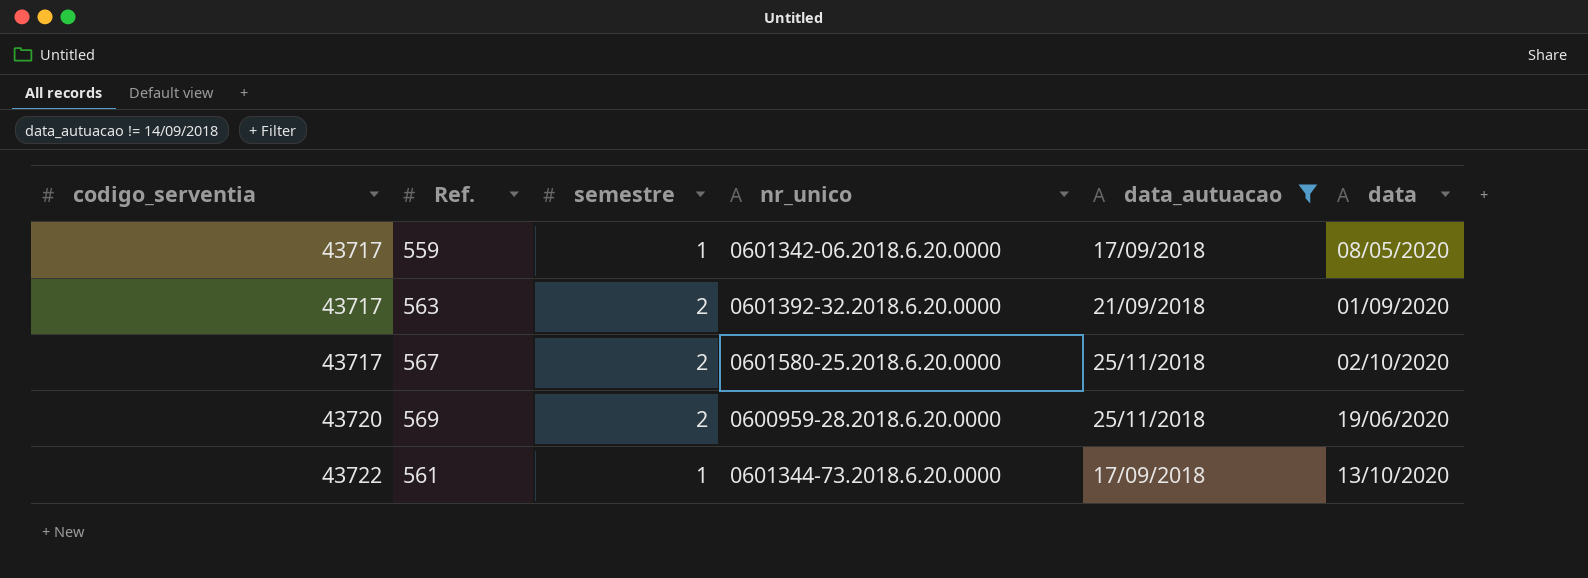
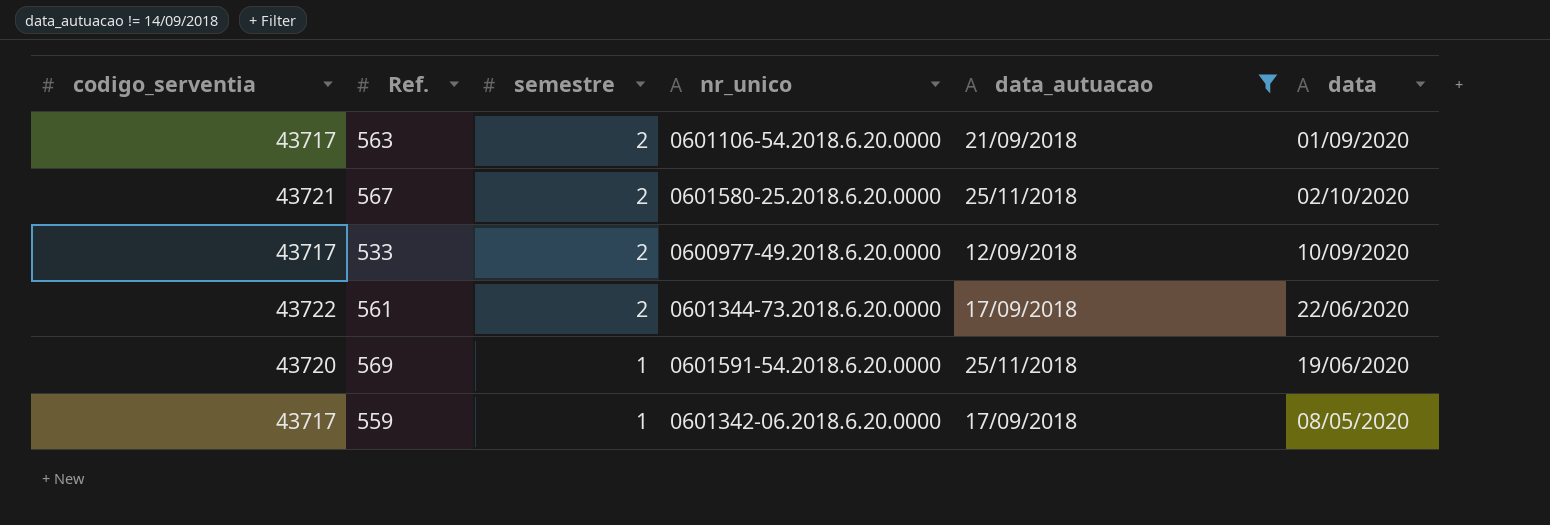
row order: codigo_serventia ascending -> semestre descending
563 | nr_unico: 0601392-32.2018.6.20.0000 -> 0601106-54.2018.6.20.0000
567 | codigo_serventia: 43717 -> 43721
row 533: none -> 43717 | 2 | 0600977-49.2018.6.20.0000 | 12/09/2018 | 10/09/2020
561 | semestre: 1 -> 2
561 | data: 13/10/2020 -> 22/06/2020
569 | semestre: 2 -> 1
569 | nr_unico: 0600959-28.2018.6.20.0000 -> 0601591-54.2018.6.20.0000

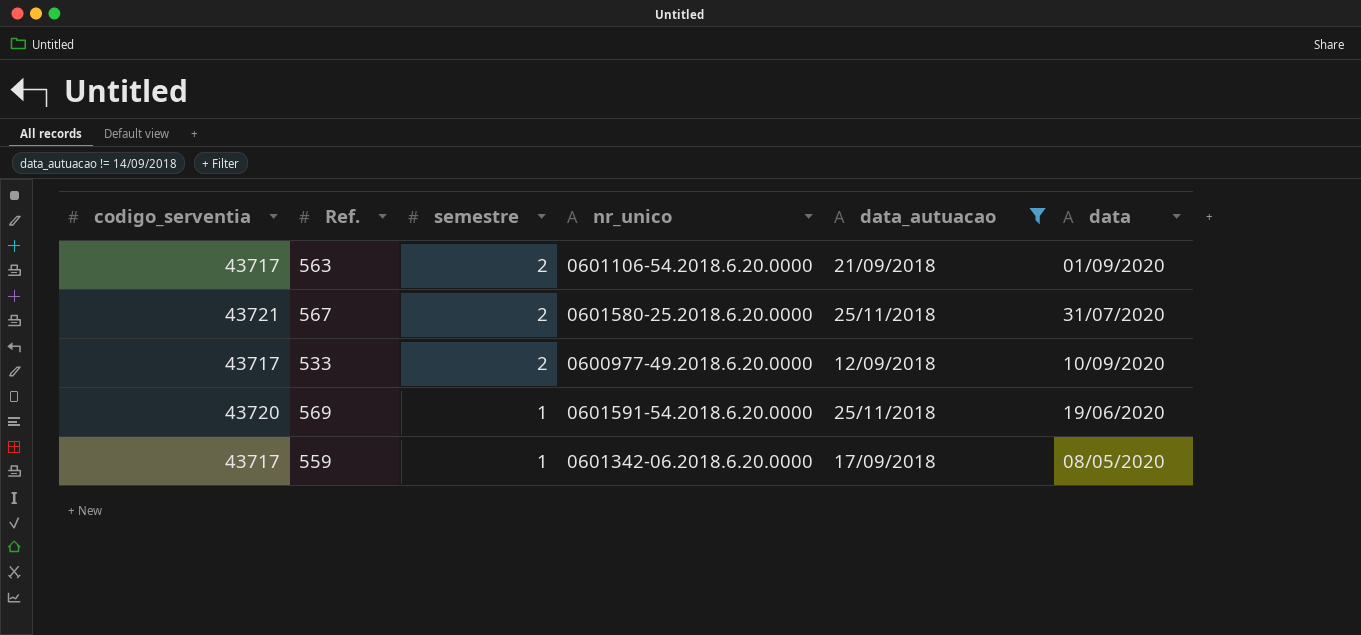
row 561: 43722 | 2 | 0601344-73.2018.6.20.0000 | 17/09/2018 | 22/06/2020 -> none
567 | data: 02/10/2020 -> 31/07/2020

